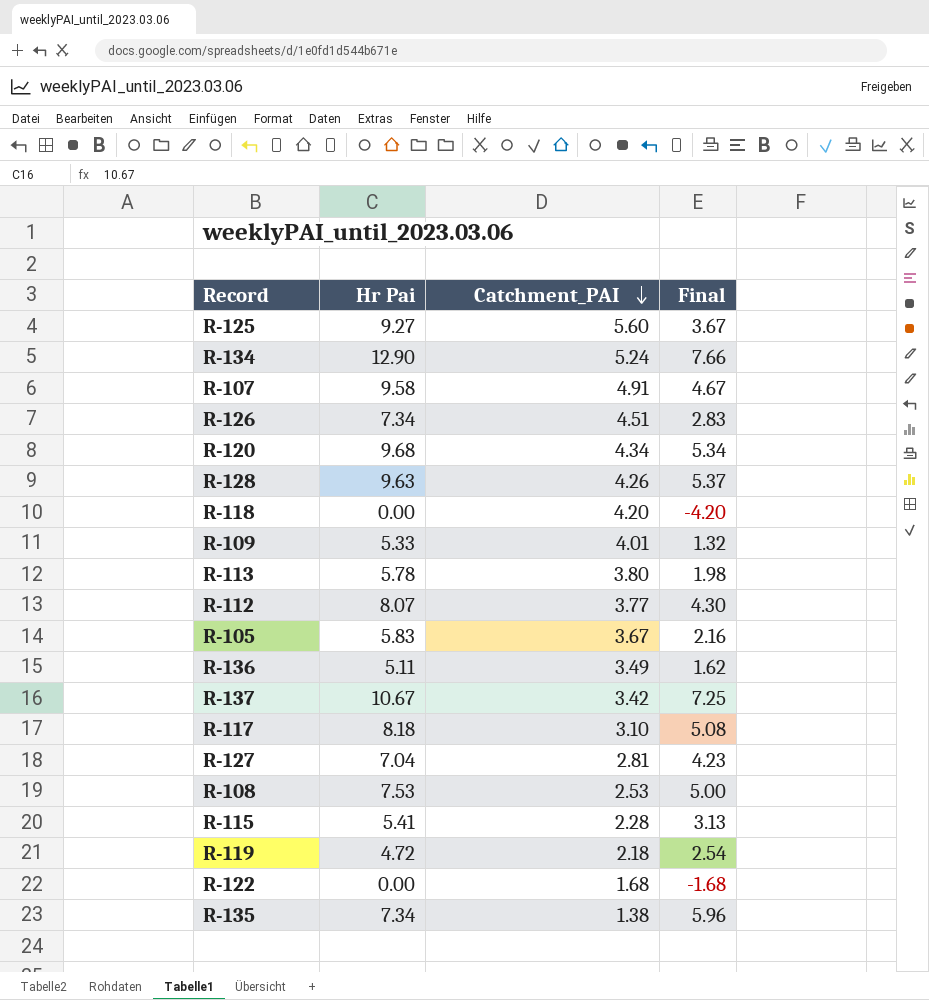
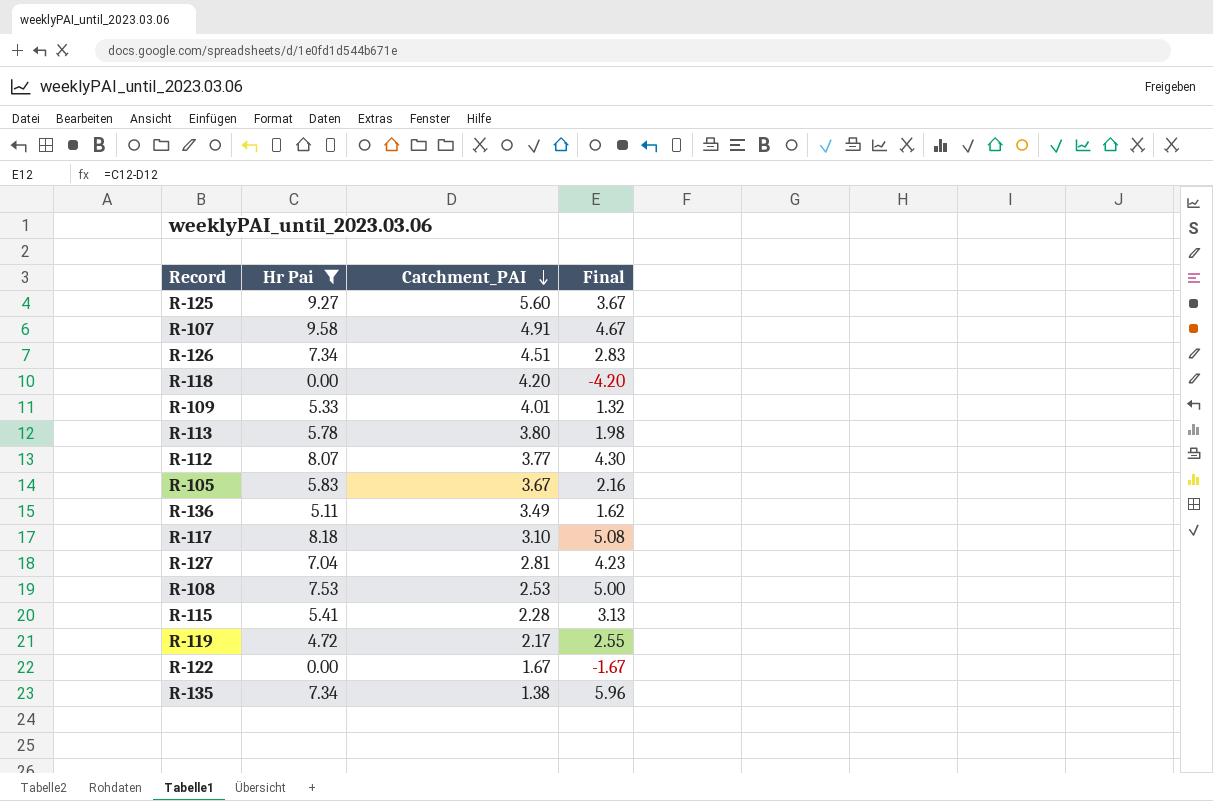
filter: none -> Hr Pai <= 9.58
R-119 | Catchment_PAI: 2.18 -> 2.17
R-119 | Final: 2.54 -> 2.55
R-122 | Catchment_PAI: 1.68 -> 1.67
R-122 | Final: -1.68 -> -1.67

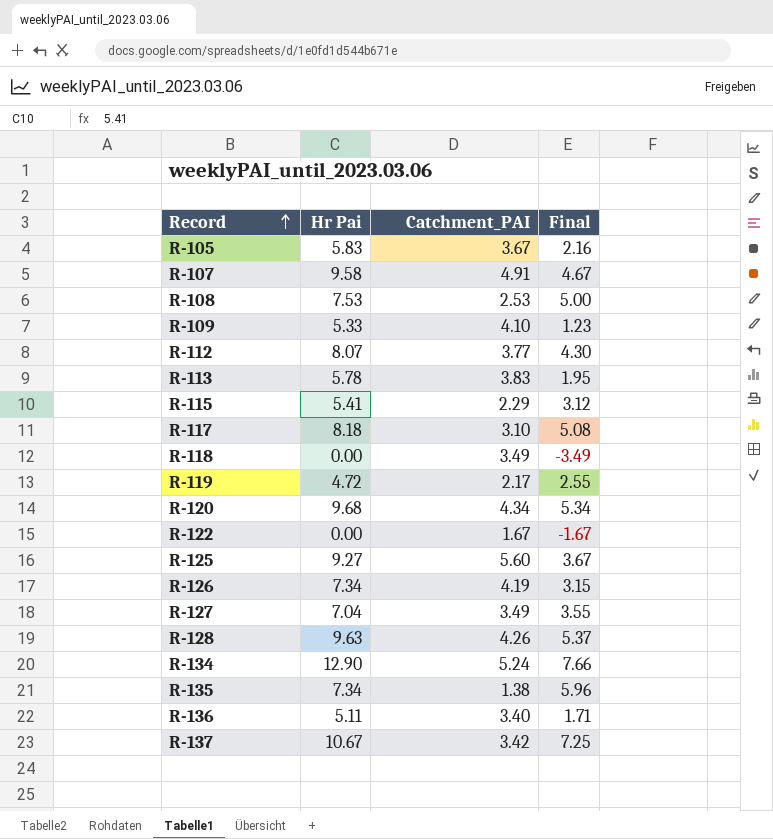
filter: Hr Pai <= 9.58 -> none
row order: Catchment_PAI descending -> Record ascending
R-109 | Catchment_PAI: 4.01 -> 4.10
R-109 | Final: 1.32 -> 1.23
R-113 | Catchment_PAI: 3.80 -> 3.83
R-113 | Final: 1.98 -> 1.95
R-115 | Catchment_PAI: 2.28 -> 2.29
R-115 | Final: 3.13 -> 3.12
R-118 | Catchment_PAI: 4.20 -> 3.49
R-118 | Final: -4.20 -> -3.49
R-126 | Catchment_PAI: 4.51 -> 4.19
R-126 | Final: 2.83 -> 3.15
R-127 | Catchment_PAI: 2.81 -> 3.49
R-127 | Final: 4.23 -> 3.55
R-136 | Catchment_PAI: 3.49 -> 3.40
R-136 | Final: 1.62 -> 1.71

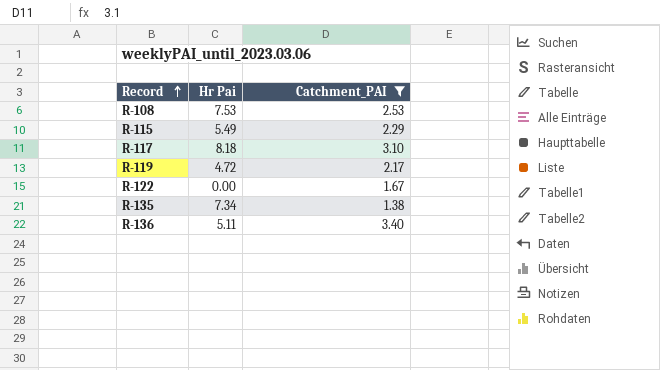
filter: none -> Catchment_PAI <= 3.40
column Final | formula: [Hr Pai] - [Catchment_PAI] -> none
R-115 | Hr Pai: 5.41 -> 5.49

